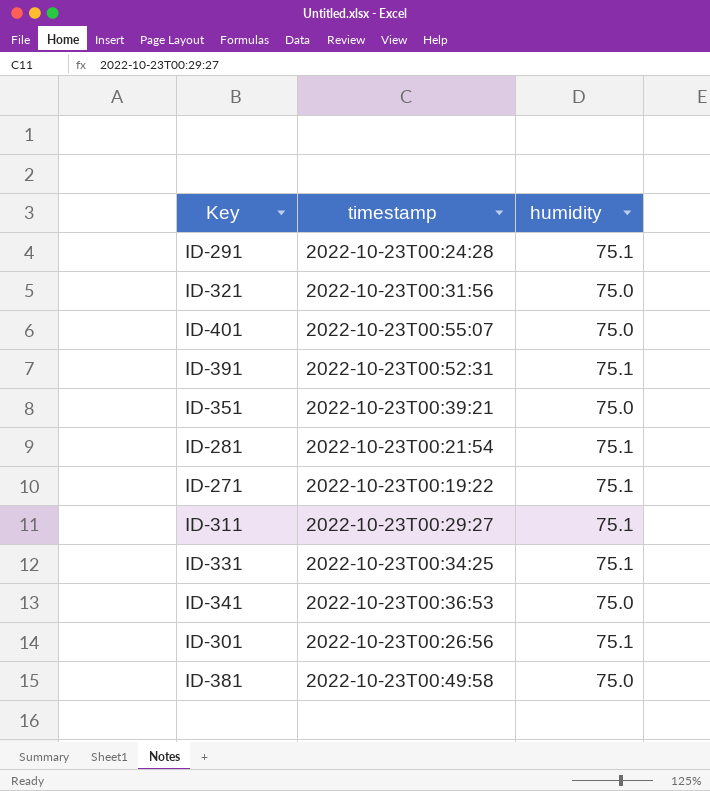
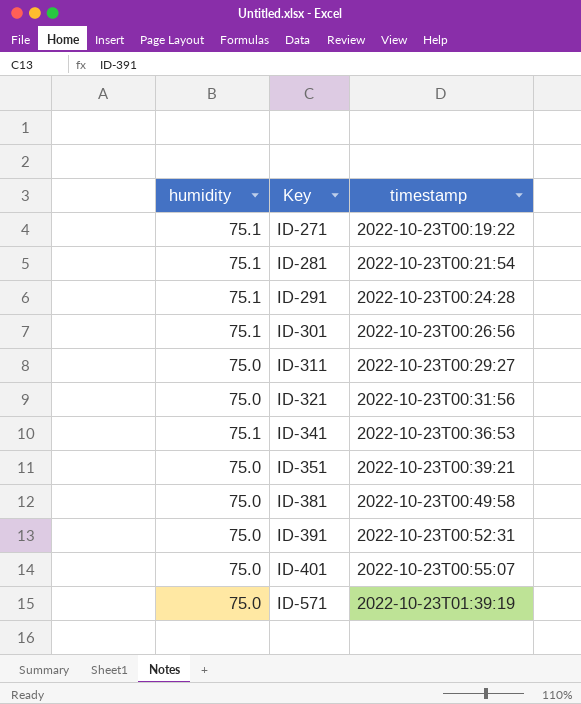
row order: none -> Key ascending
column humidity | position: 3 -> 1
row ID-331: 2022-10-23T00:34:25 | 75.1 -> none
ID-311 | humidity: 75.1 -> 75.0
ID-341 | humidity: 75.0 -> 75.1
ID-391 | humidity: 75.1 -> 75.0
row ID-571: none -> 75.0 | 2022-10-23T01:39:19

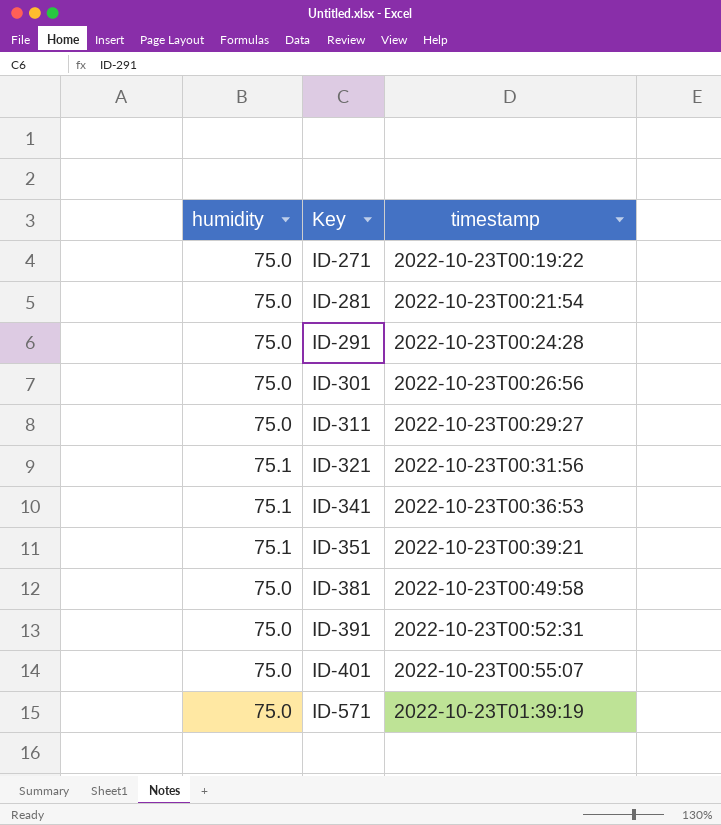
ID-271 | humidity: 75.1 -> 75.0
ID-281 | humidity: 75.1 -> 75.0
ID-291 | humidity: 75.1 -> 75.0
ID-301 | humidity: 75.1 -> 75.0
ID-321 | humidity: 75.0 -> 75.1
ID-351 | humidity: 75.0 -> 75.1

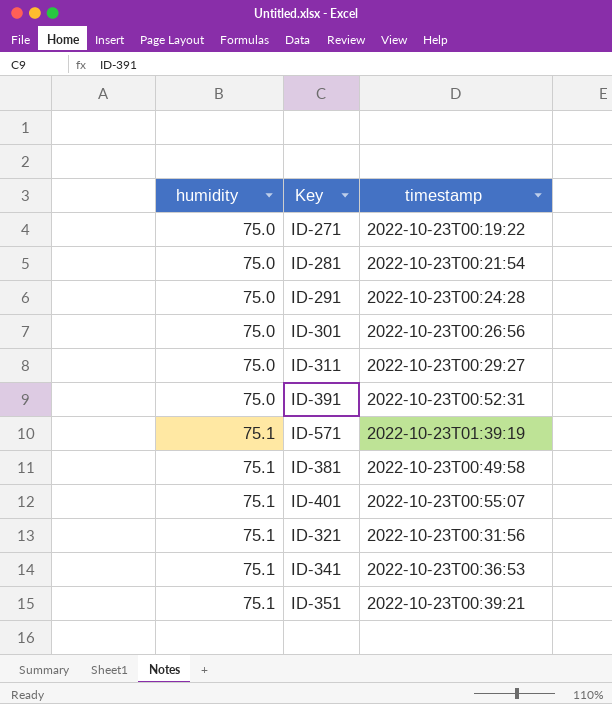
row order: Key ascending -> humidity ascending
ID-571 | humidity: 75.0 -> 75.1
ID-381 | humidity: 75.0 -> 75.1
ID-401 | humidity: 75.0 -> 75.1

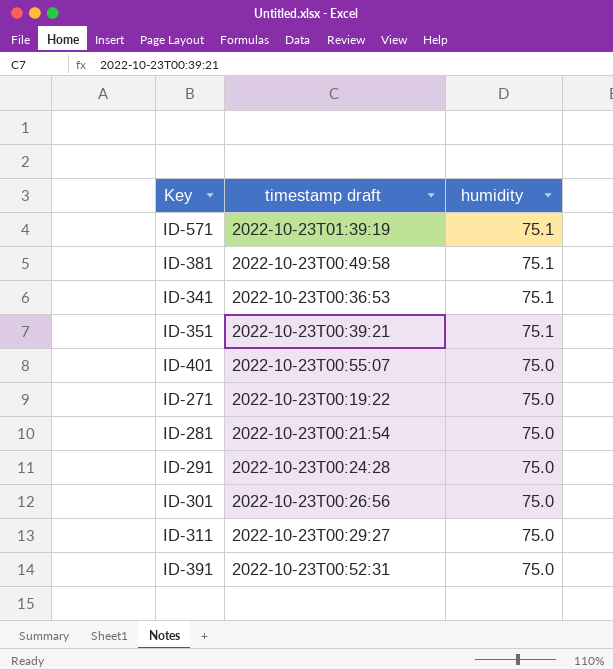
row order: humidity ascending -> humidity descending
column name: timestamp -> timestamp draft
column humidity | position: 1 -> 3
row ID-321: 75.1 | 2022-10-23T00:31:56 -> none
ID-401 | humidity: 75.1 -> 75.0

